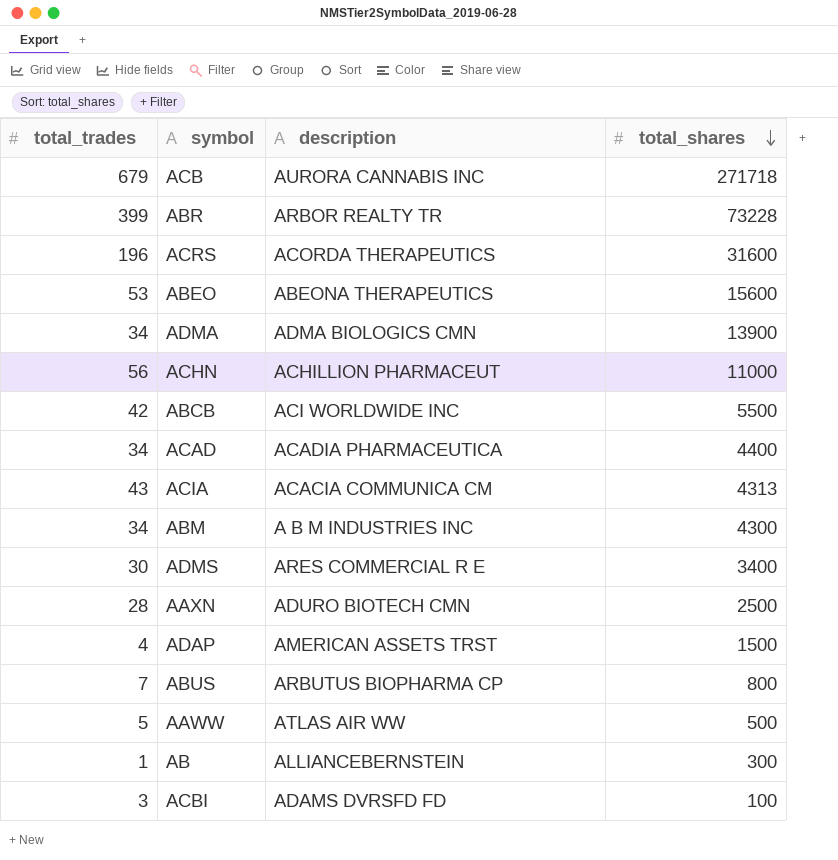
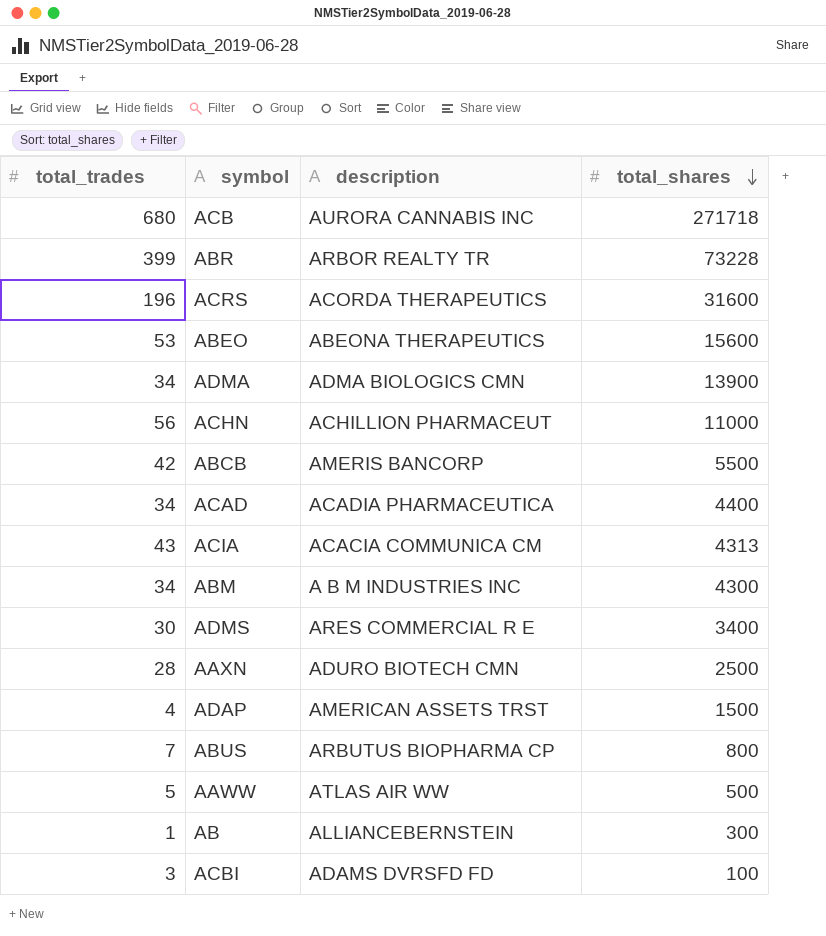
ACB | total_trades: 679 -> 680
ABCB | description: ACI WORLDWIDE INC -> AMERIS BANCORP

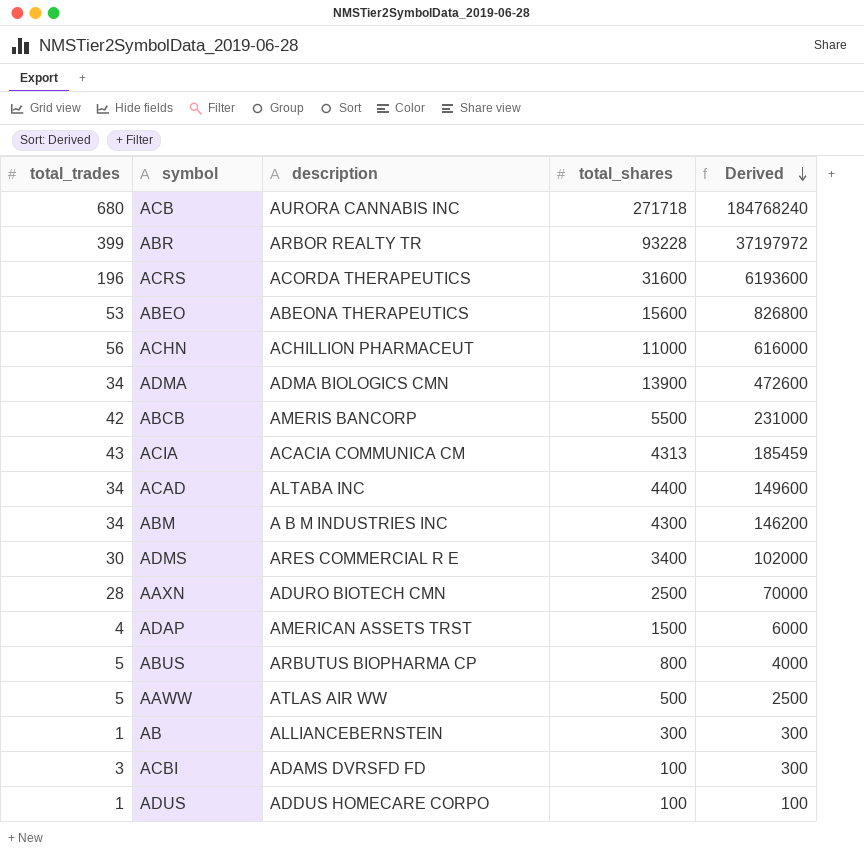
row order: total_shares descending -> Derived descending
column Derived | formula: none -> [total_trades] * [total_shares]
ABR | total_shares: 73228 -> 93228
ACAD | description: ACADIA PHARMACEUTICA -> ALTABA INC
ABUS | total_trades: 7 -> 5
row ADUS: none -> 1 | ADDUS HOMECARE CORPO | 100 | 100

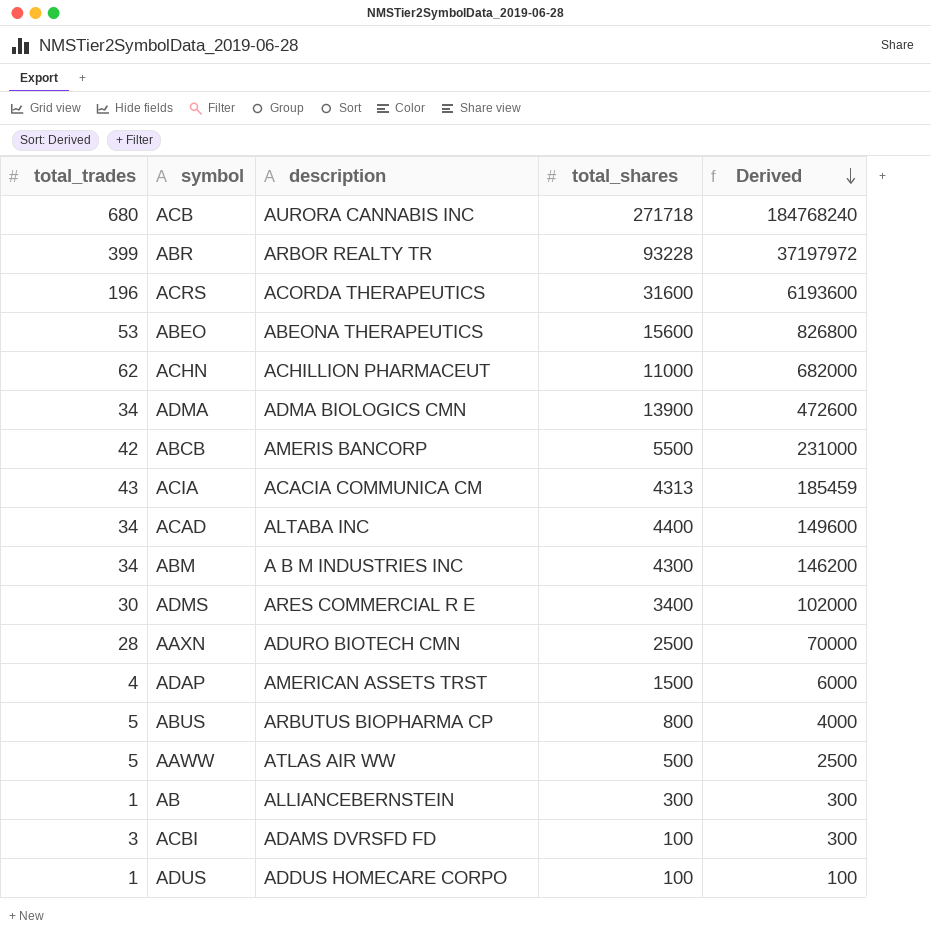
ACHN | total_trades: 56 -> 62
ACHN | Derived: 616000 -> 682000

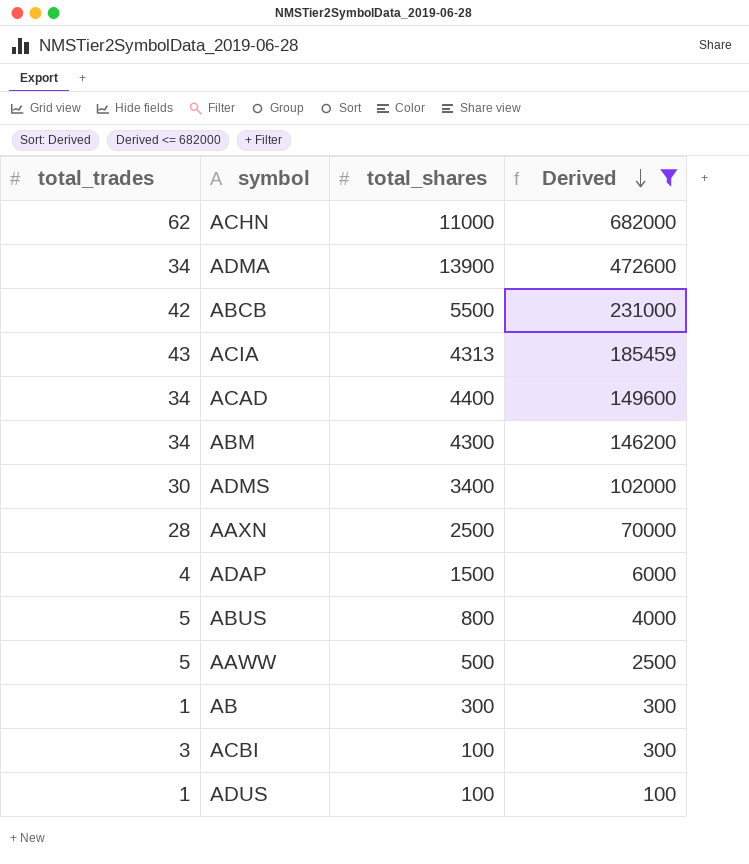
filter: none -> Derived <= 682000
column description | position: 3 -> none

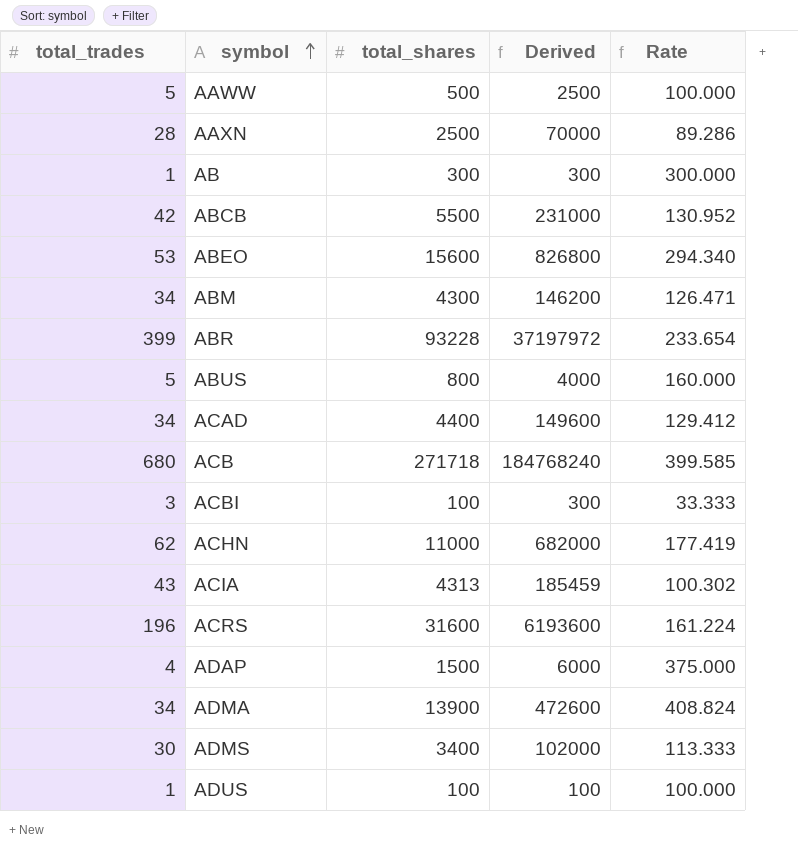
filter: Derived <= 682000 -> none
row order: Derived descending -> symbol ascending
column Rate | formula: none -> [total_shares] / [total_trades]

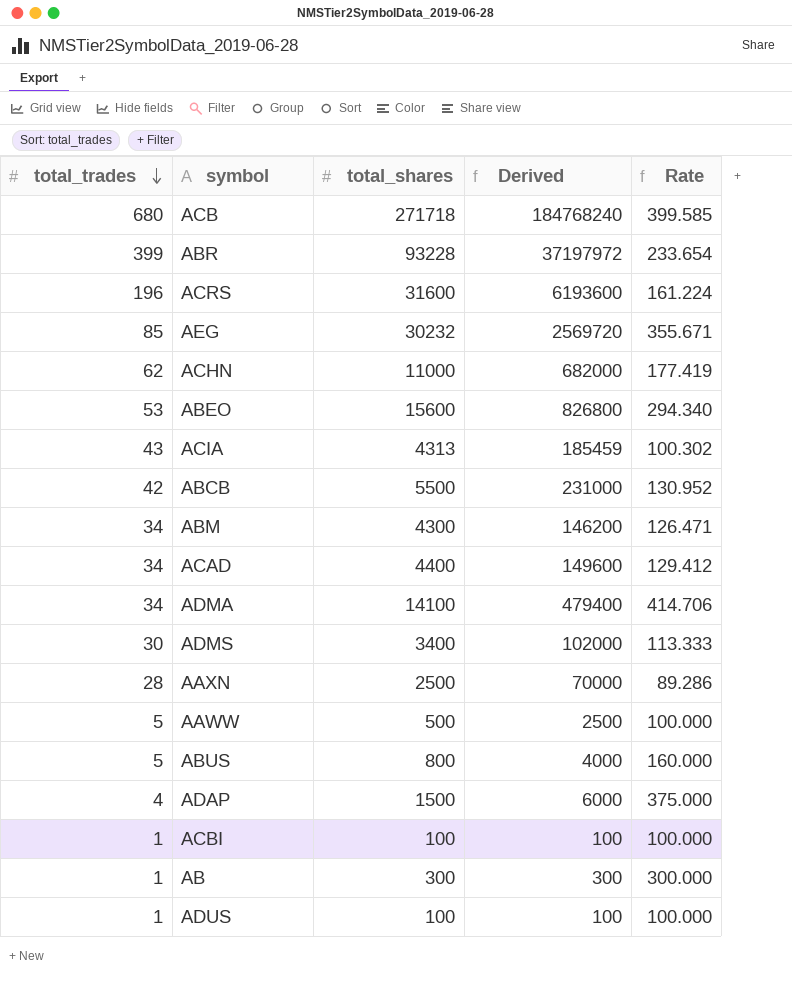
row order: symbol ascending -> total_trades descending
row AEG: none -> 85 | 30232 | 2569720 | 355.671
ADMA | total_shares: 13900 -> 14100
ADMA | Derived: 472600 -> 479400
ADMA | Rate: 408.824 -> 414.706
ACBI | total_trades: 3 -> 1
ACBI | Derived: 300 -> 100
ACBI | Rate: 33.333 -> 100.000

